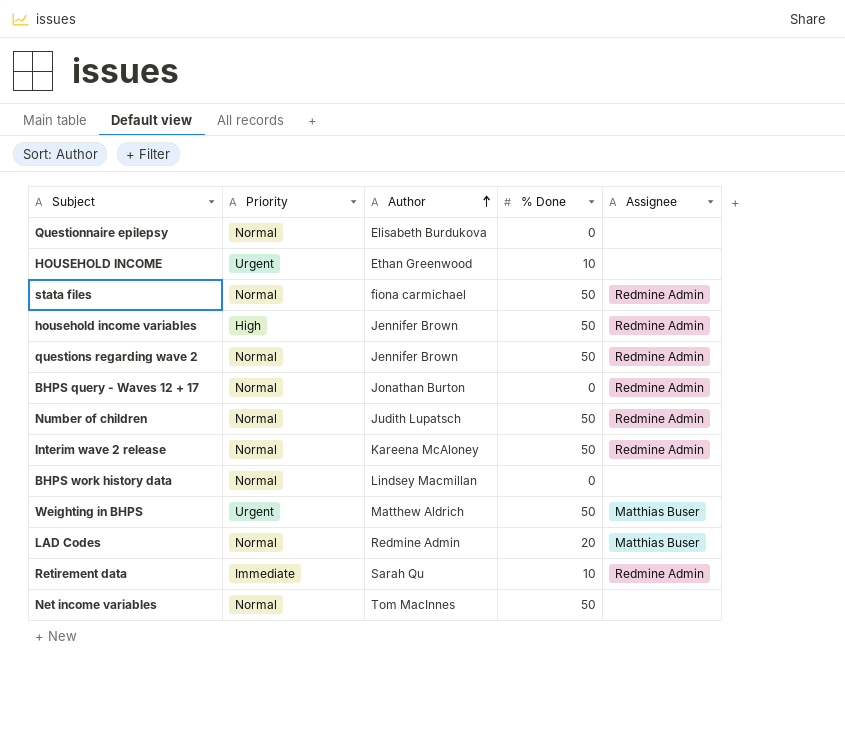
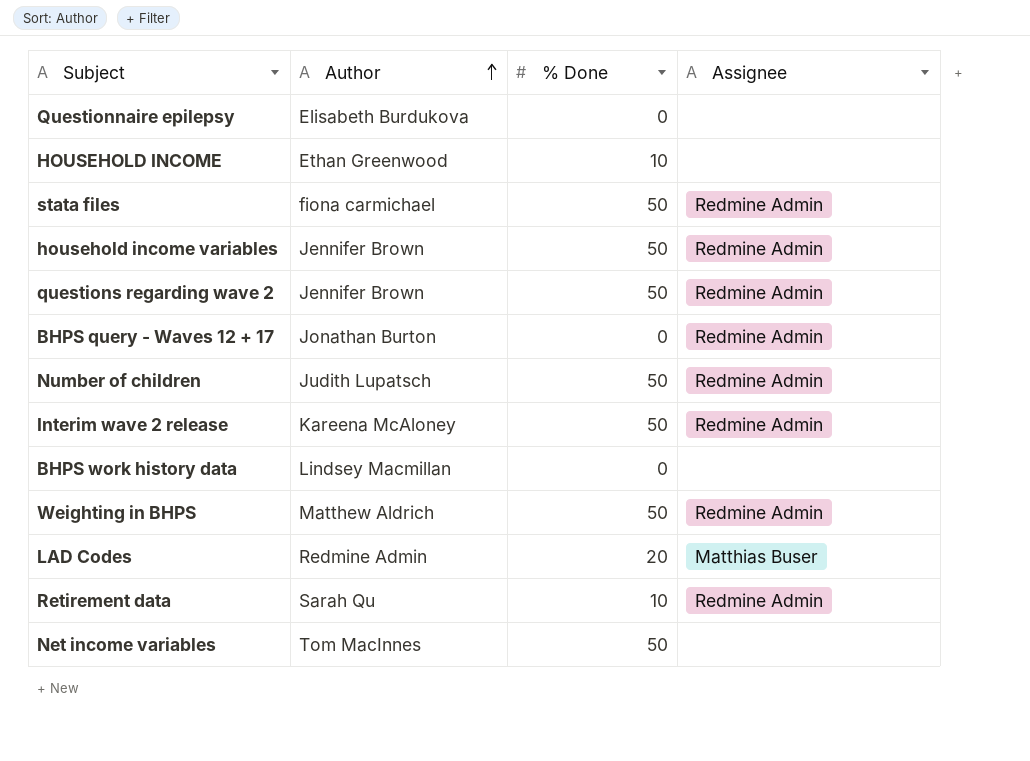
column Priority | position: 2 -> none
Weighting in BHPS | Assignee: Matthias Buser -> Redmine Admin

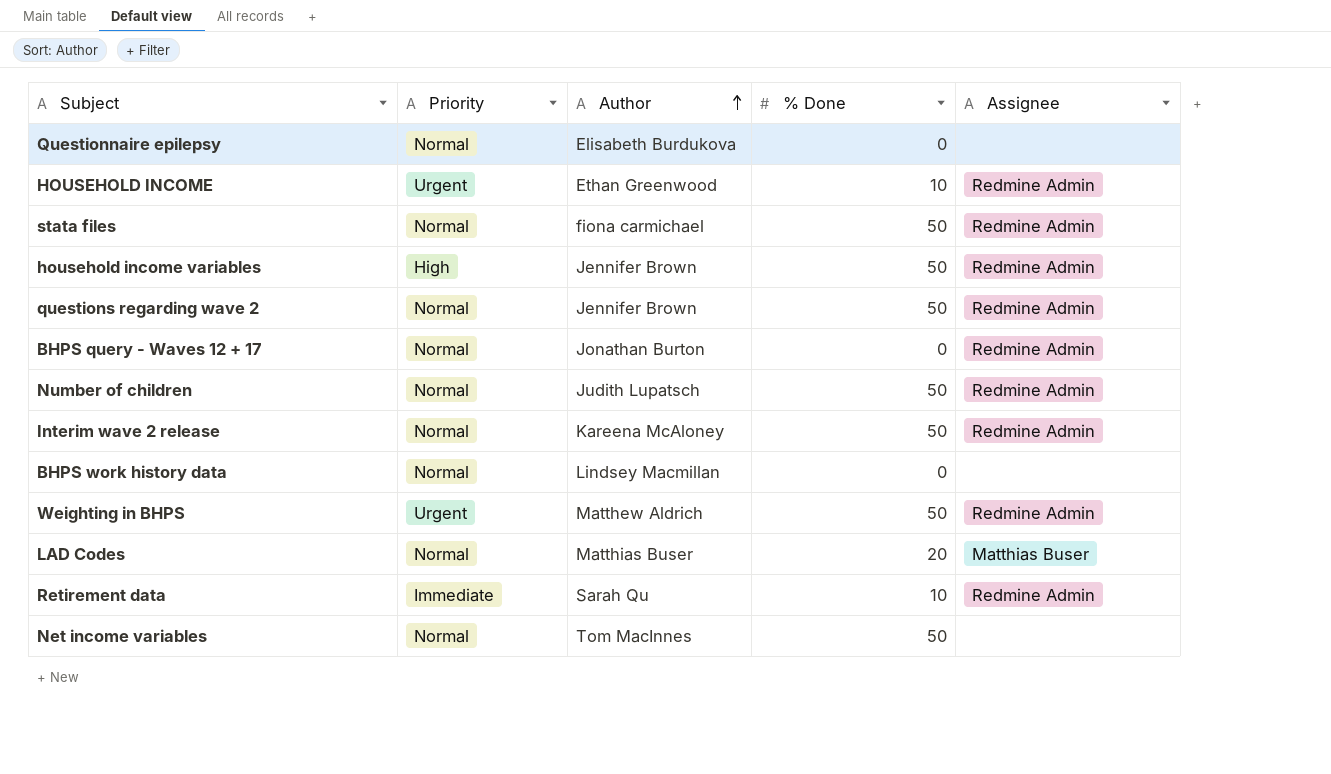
column Priority | position: none -> 2
HOUSEHOLD INCOME | Assignee: none -> Redmine Admin
LAD Codes | Author: Redmine Admin -> Matthias Buser

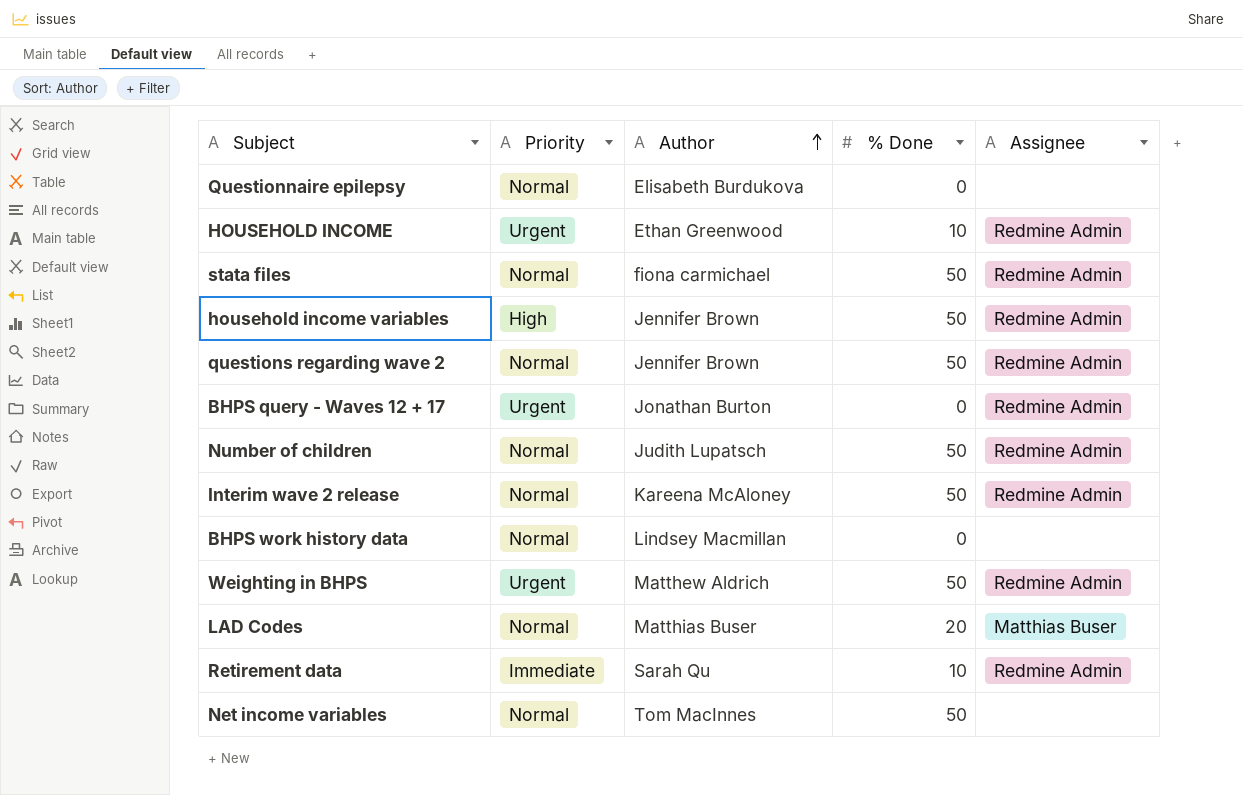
BHPS query - Waves 12 + 17 | Priority: Normal -> Urgent

